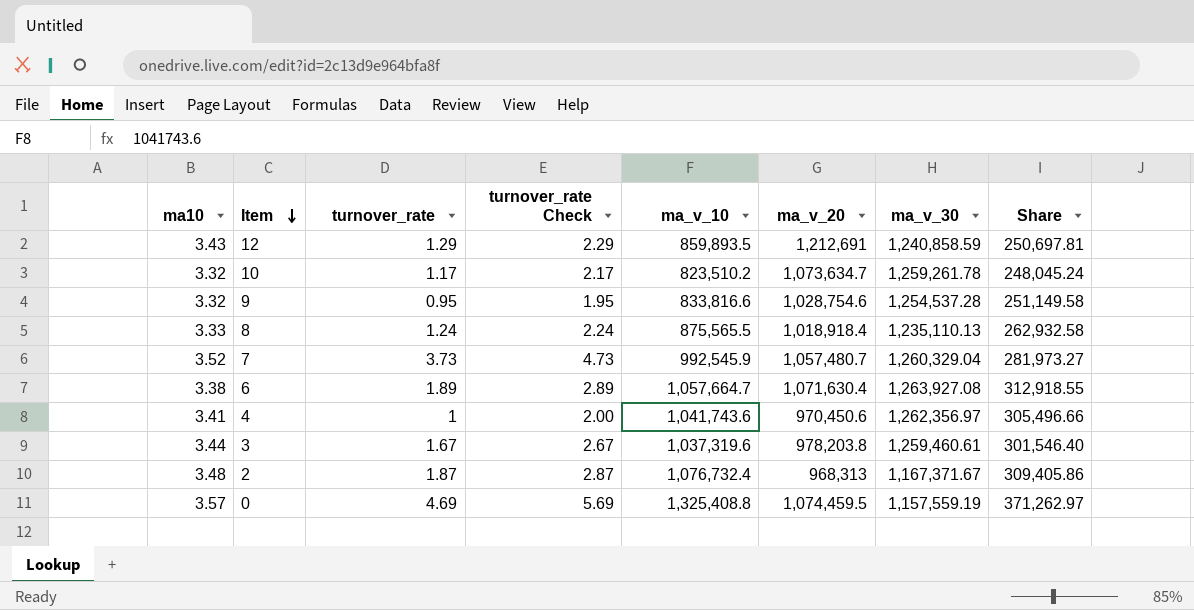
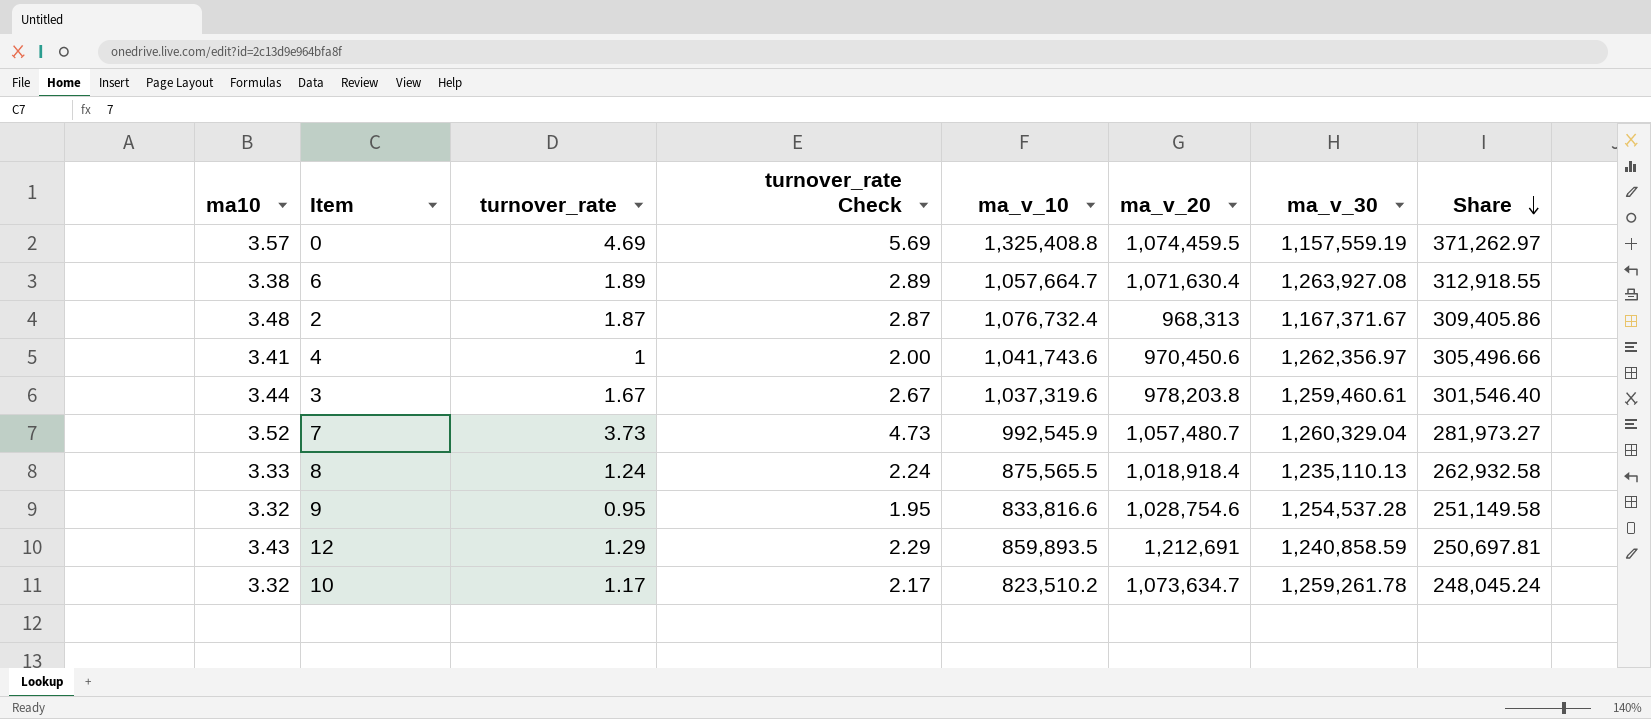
row order: Item descending -> Share descending

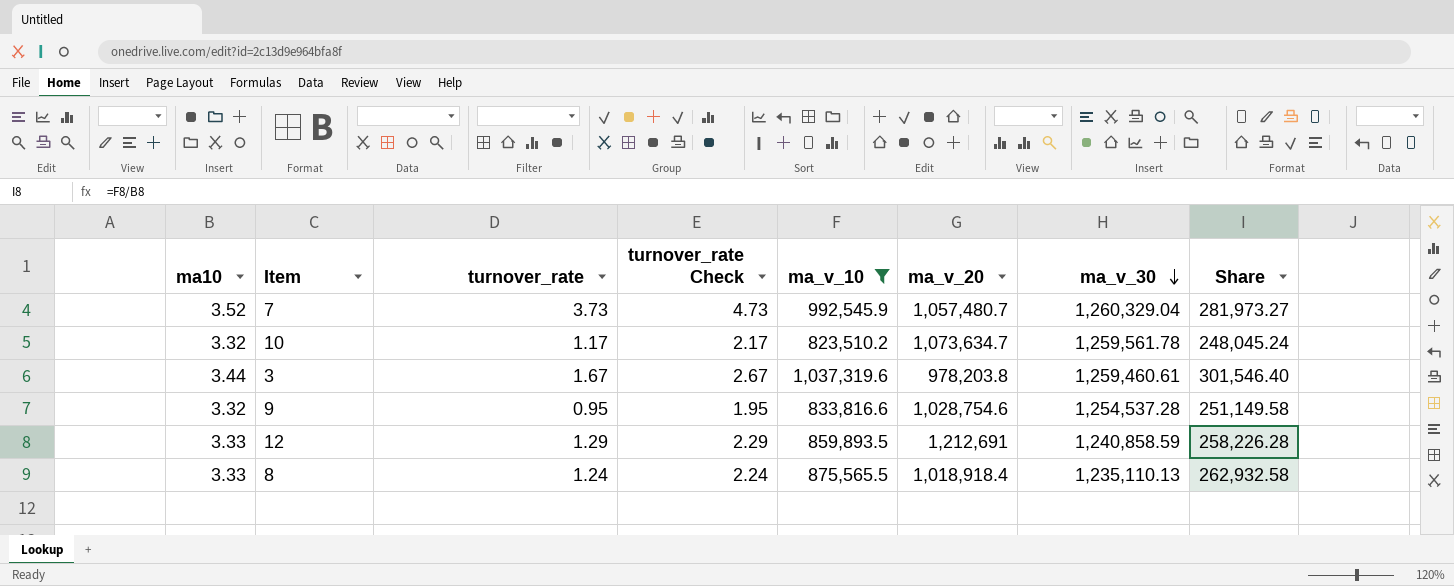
filter: none -> ma_v_10 <= 1,037,319.6
row order: Share descending -> ma_v_30 descending
10 | ma_v_30: 1,259,261.78 -> 1,259,561.78
12 | ma10: 3.43 -> 3.33
12 | Share: 250,697.81 -> 258,226.28

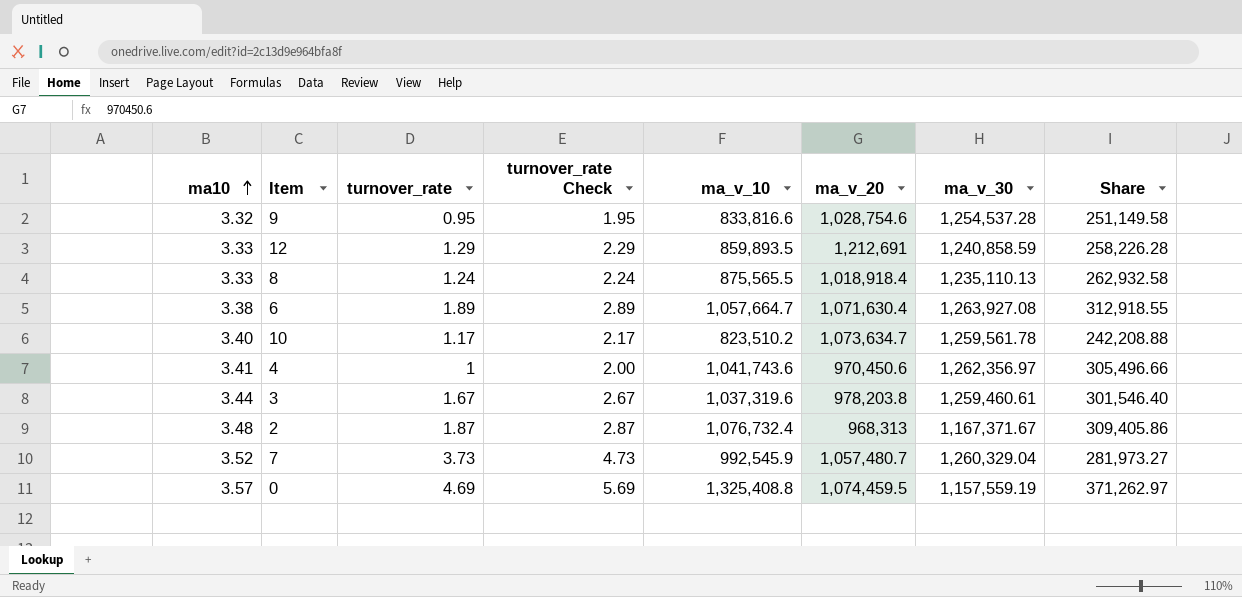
filter: ma_v_10 <= 1,037,319.6 -> none
row order: ma_v_30 descending -> ma10 ascending
10 | ma10: 3.32 -> 3.40
10 | Share: 248,045.24 -> 242,208.88

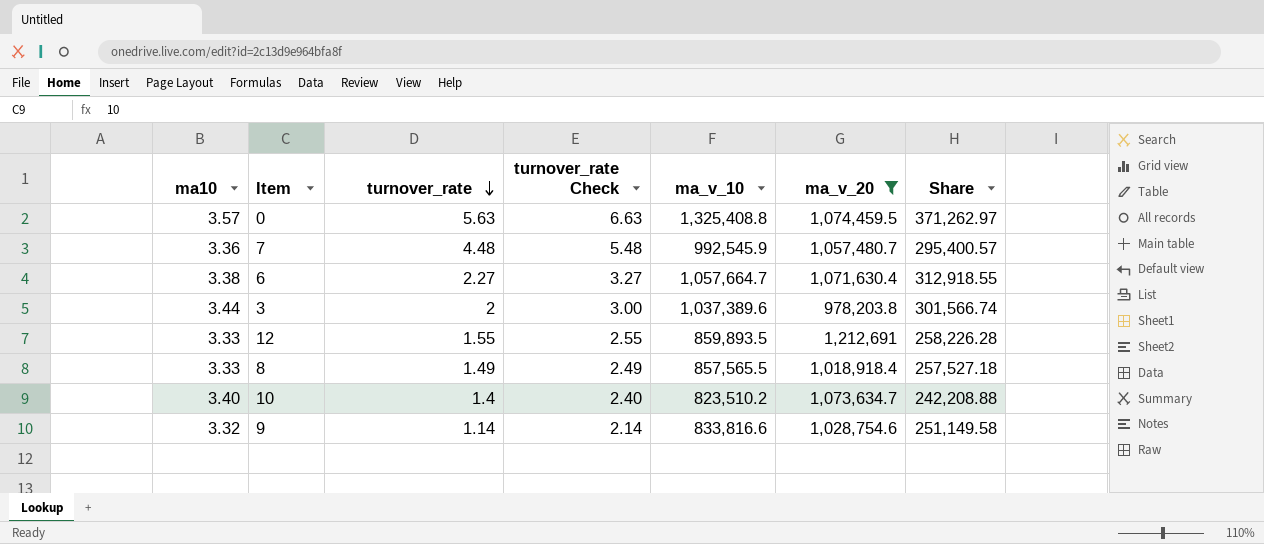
filter: none -> ma_v_20 >= 978,203.8
row order: ma10 ascending -> turnover_rate descending
column ma_v_30 | position: 7 -> none
0 | turnover_rate: 4.69 -> 5.63
0 | turnover_rate Check: 5.69 -> 6.63
7 | ma10: 3.52 -> 3.36
7 | turnover_rate: 3.73 -> 4.48
7 | turnover_rate Check: 4.73 -> 5.48
7 | Share: 281,973.27 -> 295,400.57
6 | turnover_rate: 1.89 -> 2.27
6 | turnover_rate Check: 2.89 -> 3.27
3 | turnover_rate: 1.67 -> 2
3 | turnover_rate Check: 2.67 -> 3.00
3 | ma_v_10: 1,037,319.6 -> 1,037,389.6
3 | Share: 301,546.40 -> 301,566.74
12 | turnover_rate: 1.29 -> 1.55
12 | turnover_rate Check: 2.29 -> 2.55
8 | turnover_rate: 1.24 -> 1.49
8 | turnover_rate Check: 2.24 -> 2.49
8 | ma_v_10: 875,565.5 -> 857,565.5
8 | Share: 262,932.58 -> 257,527.18
10 | turnover_rate: 1.17 -> 1.4
10 | turnover_rate Check: 2.17 -> 2.40
9 | turnover_rate: 0.95 -> 1.14
9 | turnover_rate Check: 1.95 -> 2.14

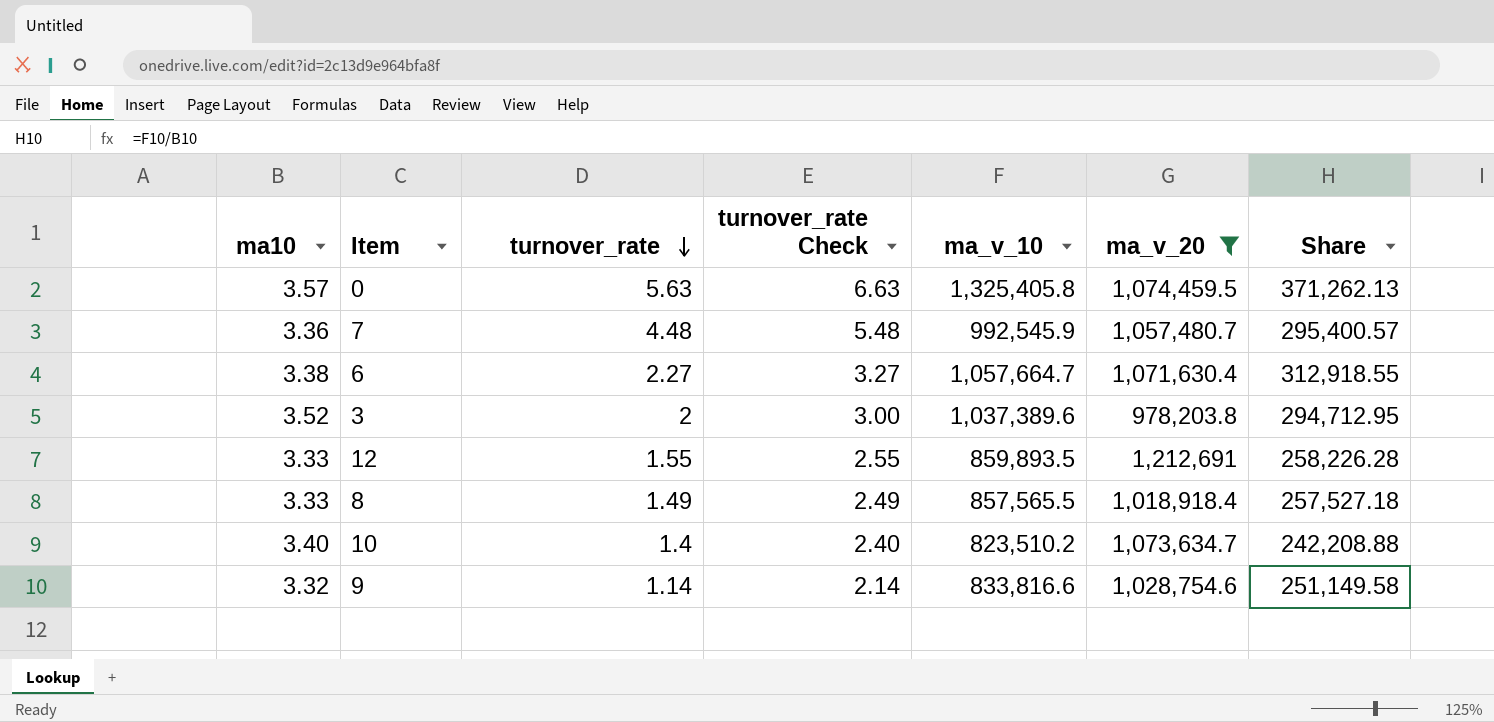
0 | ma_v_10: 1,325,408.8 -> 1,325,405.8
0 | Share: 371,262.97 -> 371,262.13
3 | ma10: 3.44 -> 3.52
3 | Share: 301,566.74 -> 294,712.95

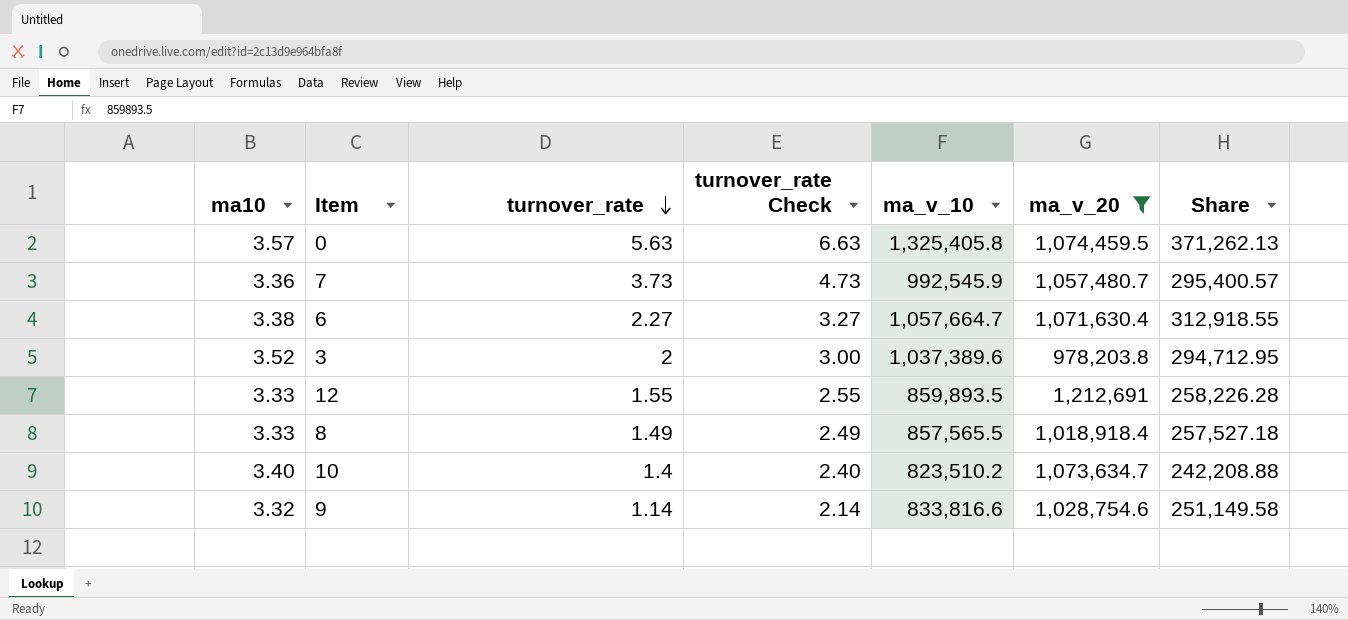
7 | turnover_rate: 4.48 -> 3.73
7 | turnover_rate Check: 5.48 -> 4.73

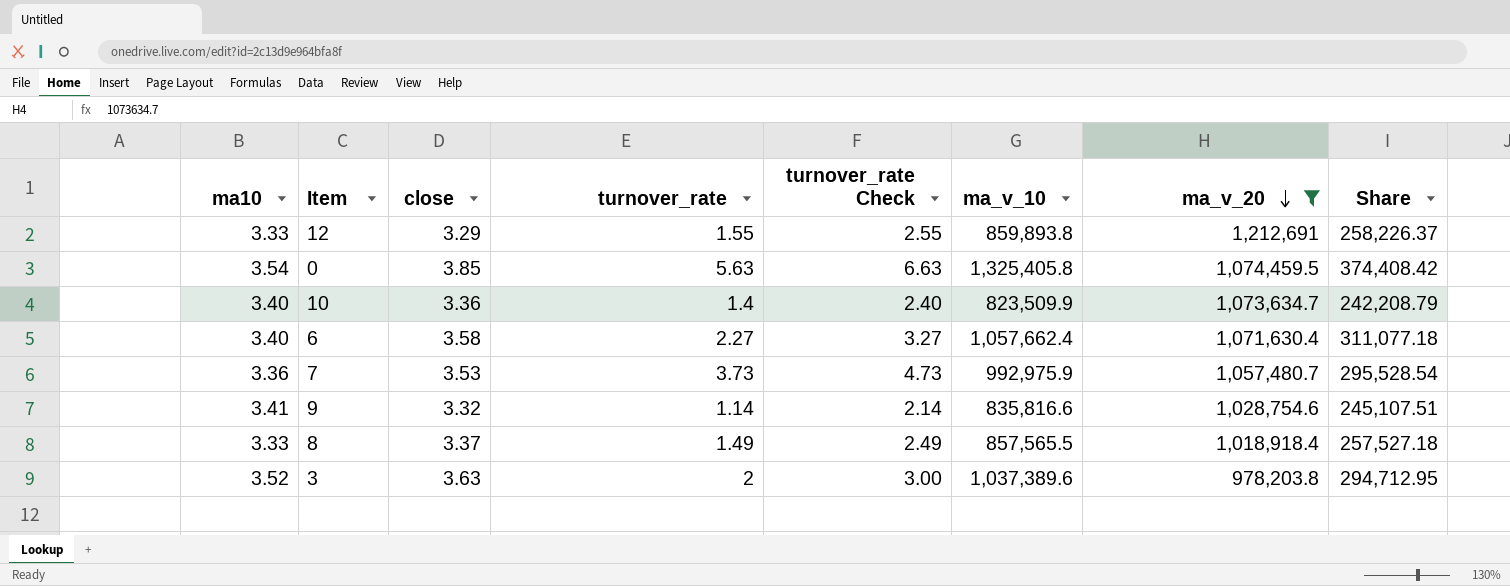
row order: turnover_rate descending -> ma_v_20 descending
column close | position: none -> 3
12 | ma_v_10: 859,893.5 -> 859,893.8
12 | Share: 258,226.28 -> 258,226.37
0 | ma10: 3.57 -> 3.54
0 | Share: 371,262.13 -> 374,408.42
10 | ma_v_10: 823,510.2 -> 823,509.9
10 | Share: 242,208.88 -> 242,208.79
6 | ma10: 3.38 -> 3.40
6 | ma_v_10: 1,057,664.7 -> 1,057,662.4
6 | Share: 312,918.55 -> 311,077.18
7 | ma_v_10: 992,545.9 -> 992,975.9
7 | Share: 295,400.57 -> 295,528.54
9 | ma10: 3.32 -> 3.41
9 | ma_v_10: 833,816.6 -> 835,816.6
9 | Share: 251,149.58 -> 245,107.51

